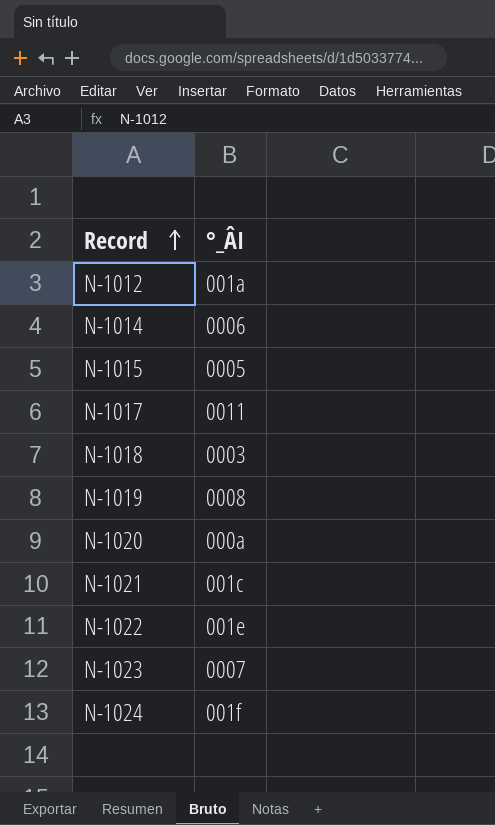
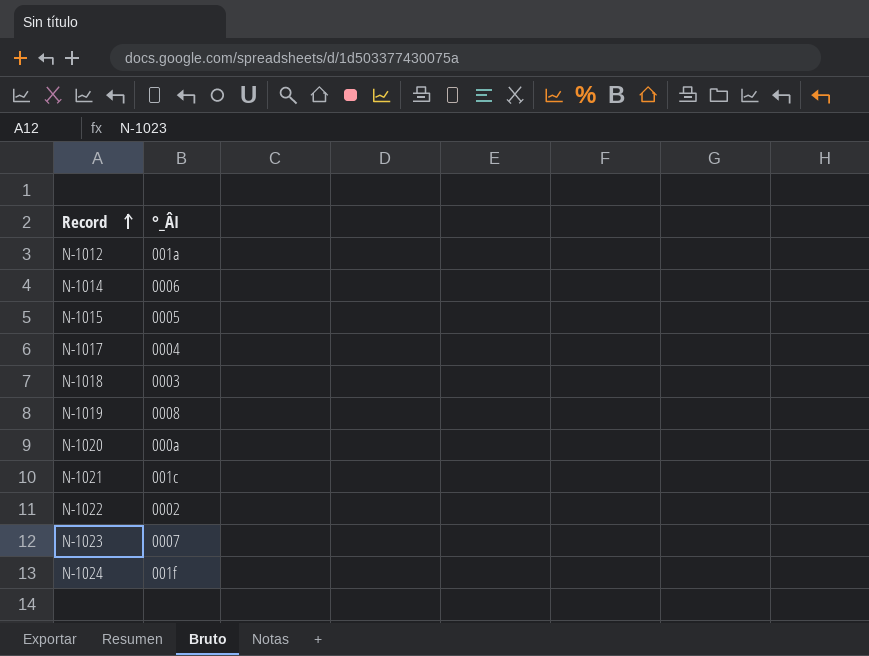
N-1017 | °_ÂI: 0011 -> 0004
N-1022 | °_ÂI: 001e -> 0002

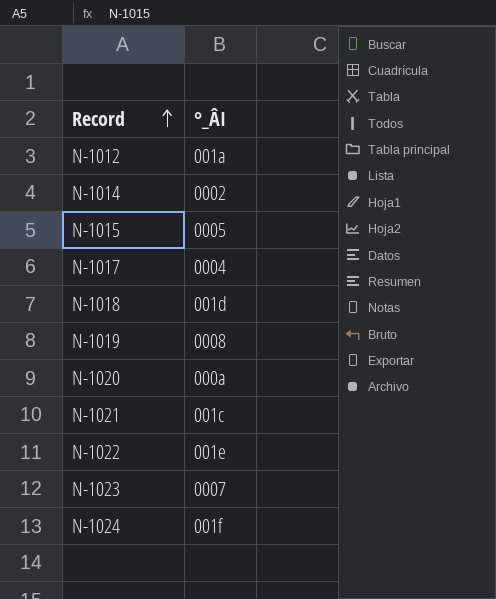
N-1014 | °_ÂI: 0006 -> 0002
N-1018 | °_ÂI: 0003 -> 001d
N-1022 | °_ÂI: 0002 -> 001e

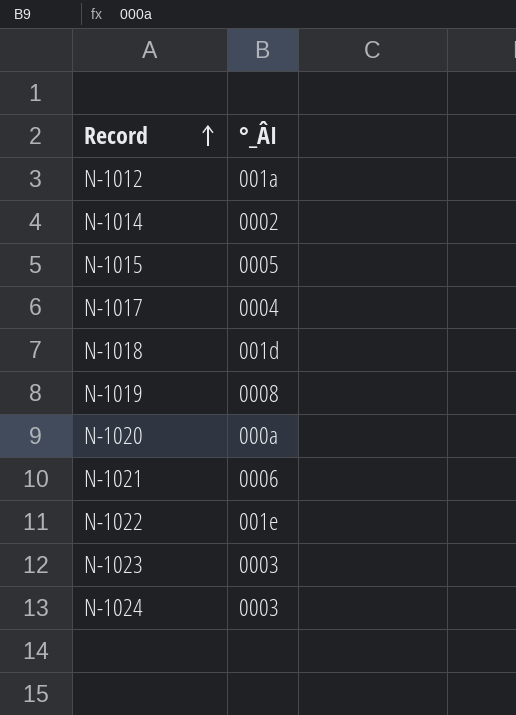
N-1021 | °_ÂI: 001c -> 0006
N-1023 | °_ÂI: 0007 -> 0003
N-1024 | °_ÂI: 001f -> 0003

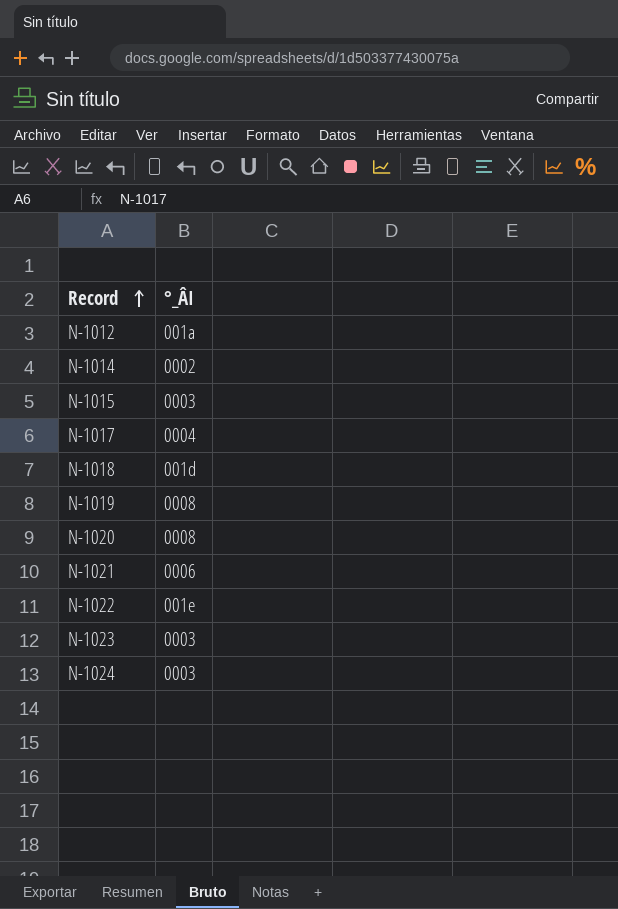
N-1015 | °_ÂI: 0005 -> 0003
N-1020 | °_ÂI: 000a -> 0008

